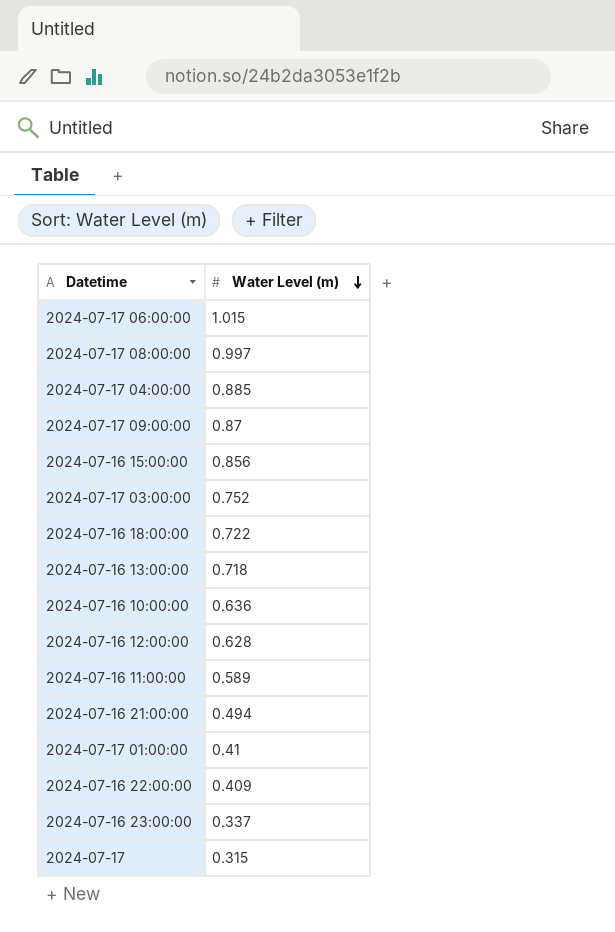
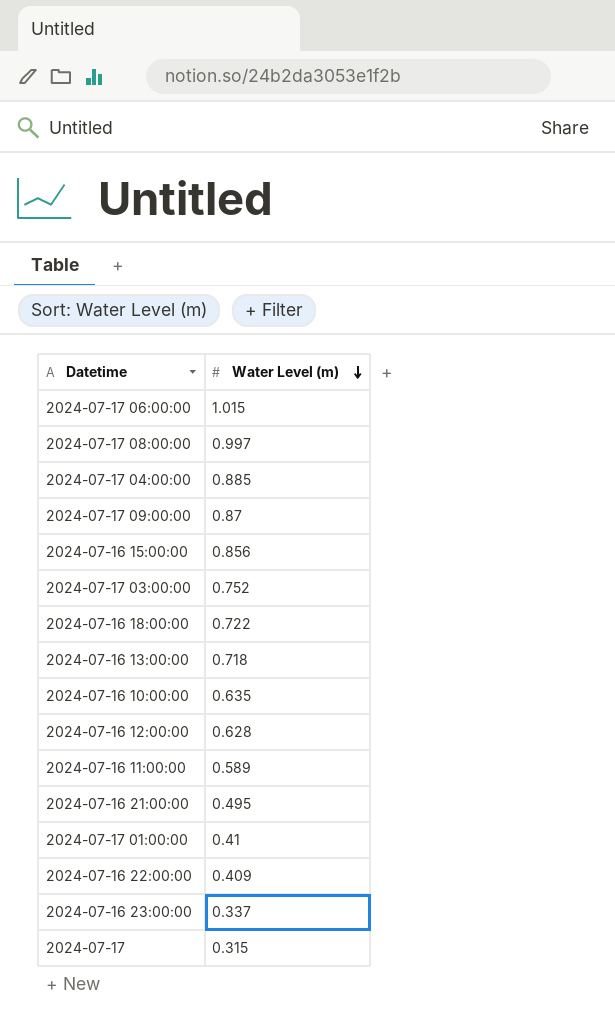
2024-07-16 10:00:00 | Water Level (m): 0.636 -> 0.635
2024-07-16 21:00:00 | Water Level (m): 0.494 -> 0.495

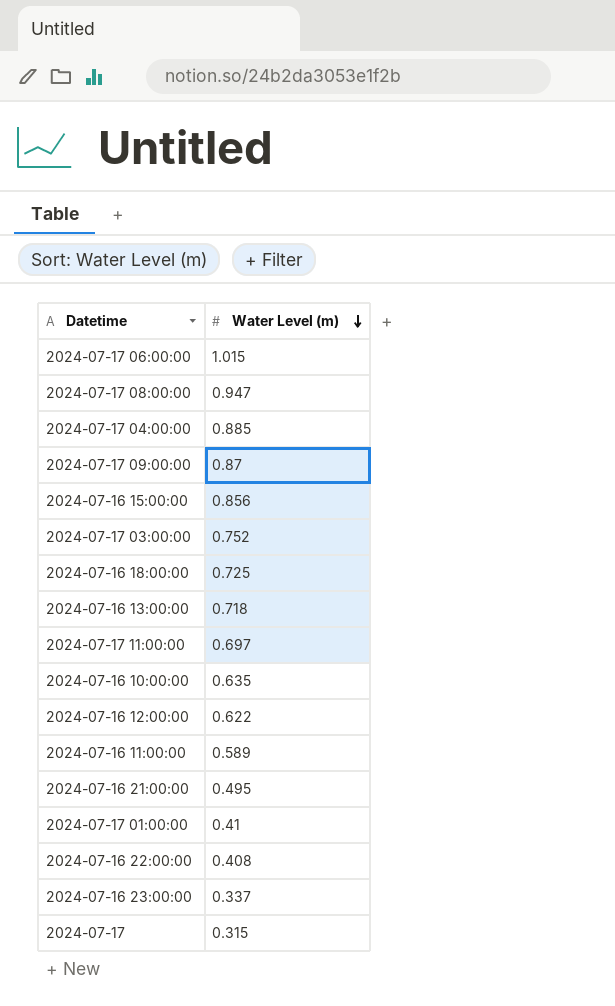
2024-07-17 08:00:00 | Water Level (m): 0.997 -> 0.947
2024-07-16 18:00:00 | Water Level (m): 0.722 -> 0.725
row 2024-07-17 11:00:00: none -> 0.697
2024-07-16 12:00:00 | Water Level (m): 0.628 -> 0.622
2024-07-16 22:00:00 | Water Level (m): 0.409 -> 0.408

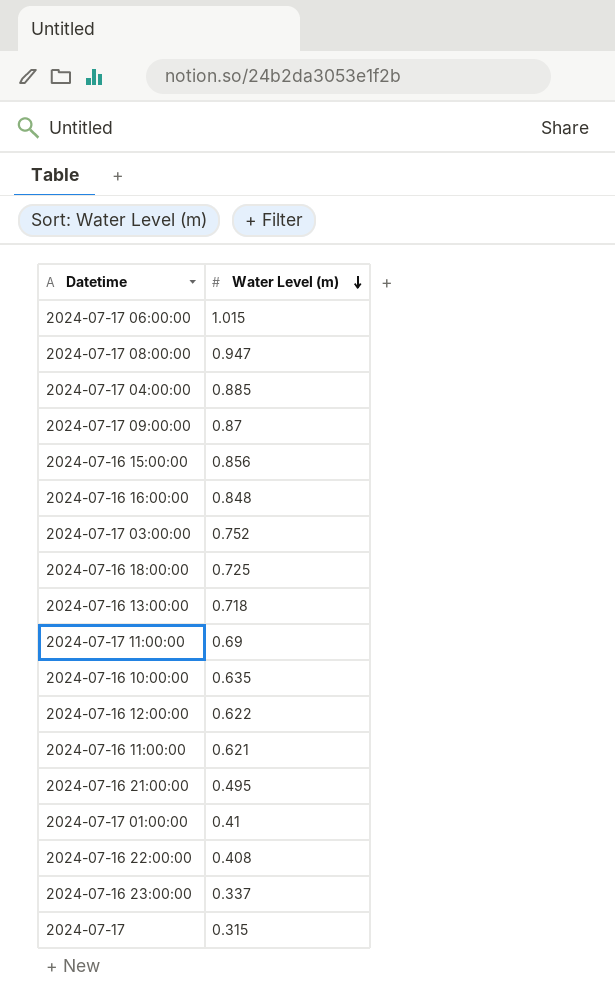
row 2024-07-16 16:00:00: none -> 0.848
2024-07-17 11:00:00 | Water Level (m): 0.697 -> 0.69
2024-07-16 11:00:00 | Water Level (m): 0.589 -> 0.621

